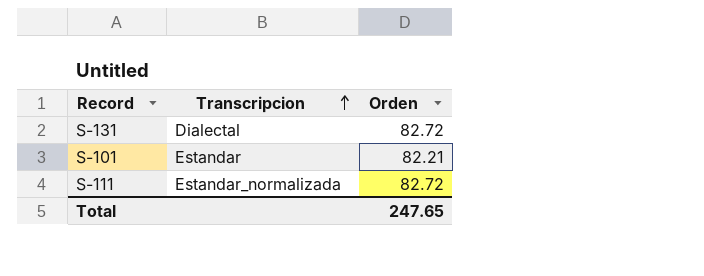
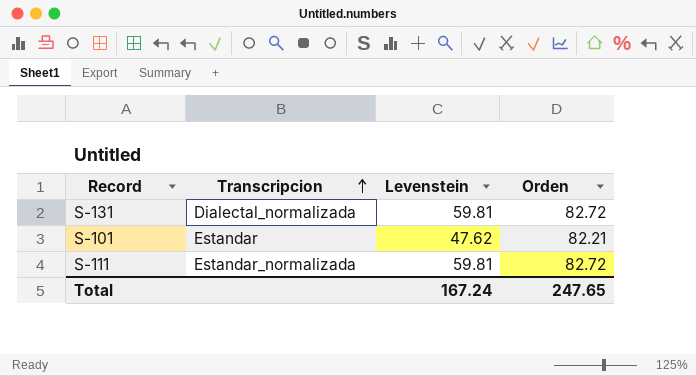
column Levenstein | position: none -> 3
S-131 | Transcripcion: Dialectal -> Dialectal_normalizada

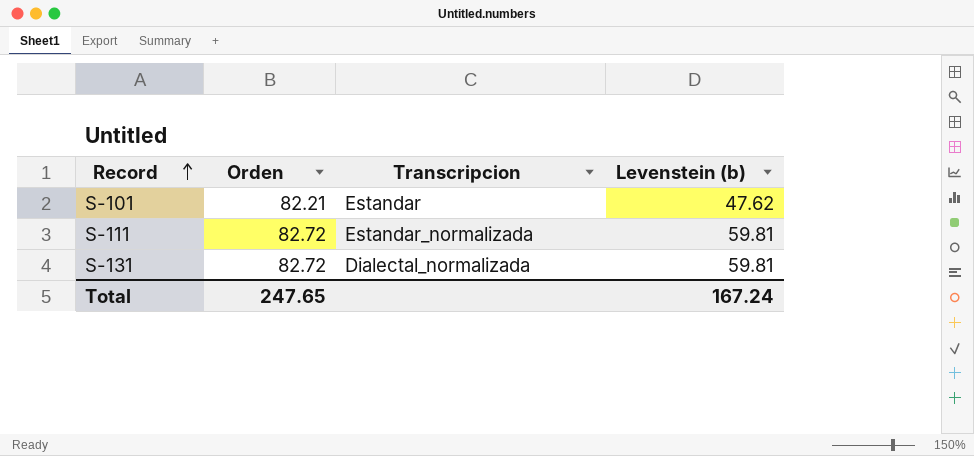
row order: Transcripcion ascending -> Record ascending
column Orden | position: 4 -> 2
column name: Levenstein -> Levenstein (b)

